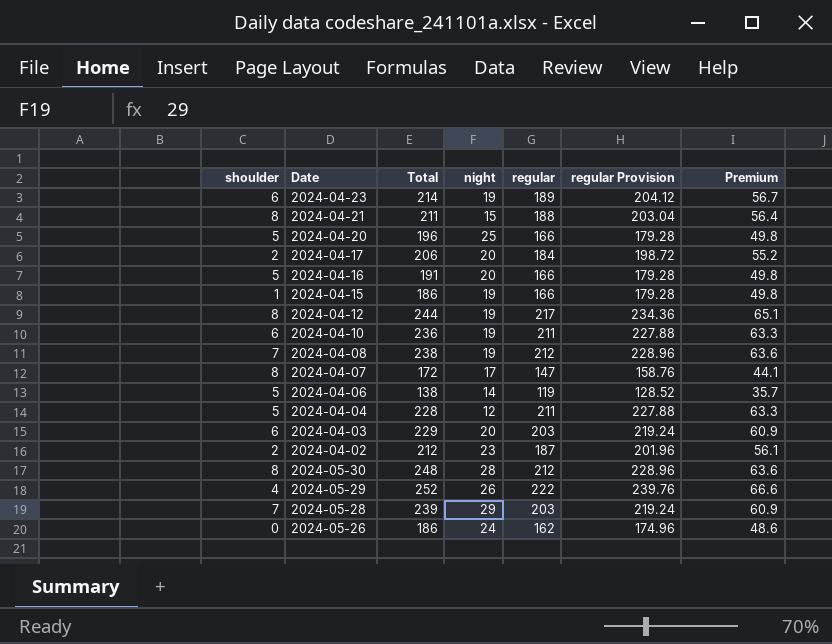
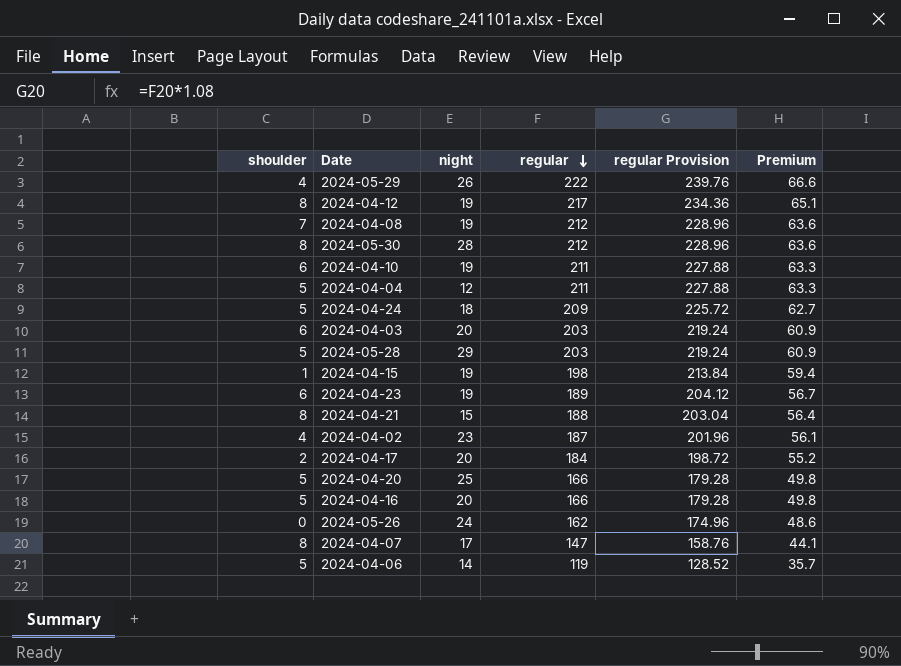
row order: none -> regular descending
column Total | formula: [shoulder] + [night] + [regular] -> none
row 2024-04-24: none -> 5 | 18 | 209 | 225.72 | 62.7
2024-05-28 | shoulder: 7 -> 5
2024-04-15 | regular: 166 -> 198
2024-04-15 | regular Provision: 179.28 -> 213.84
2024-04-15 | Premium: 49.8 -> 59.4
2024-04-02 | shoulder: 2 -> 4

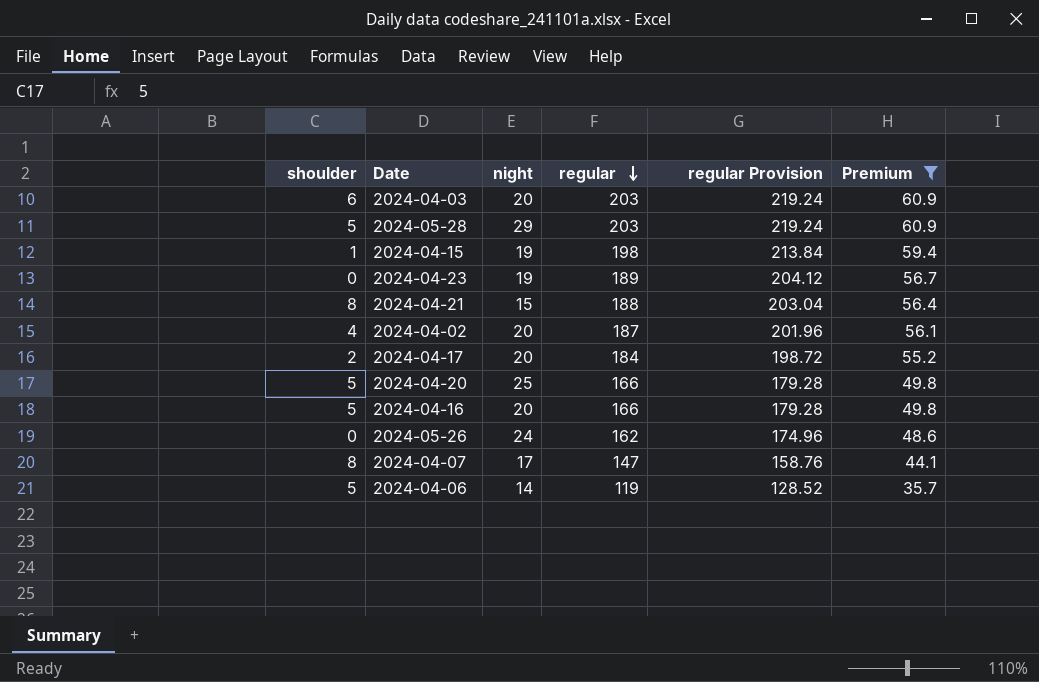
filter: none -> Premium <= 60.9
2024-04-23 | shoulder: 6 -> 0
2024-04-02 | night: 23 -> 20

